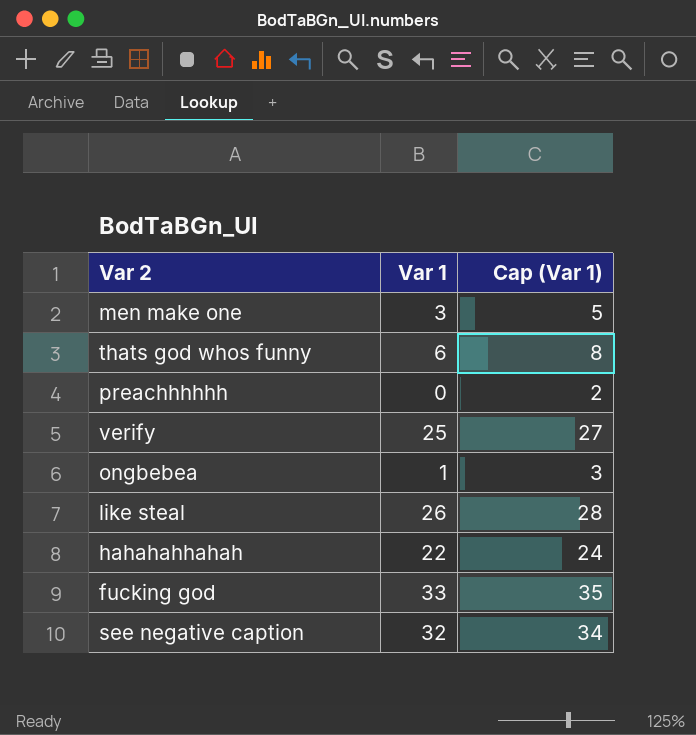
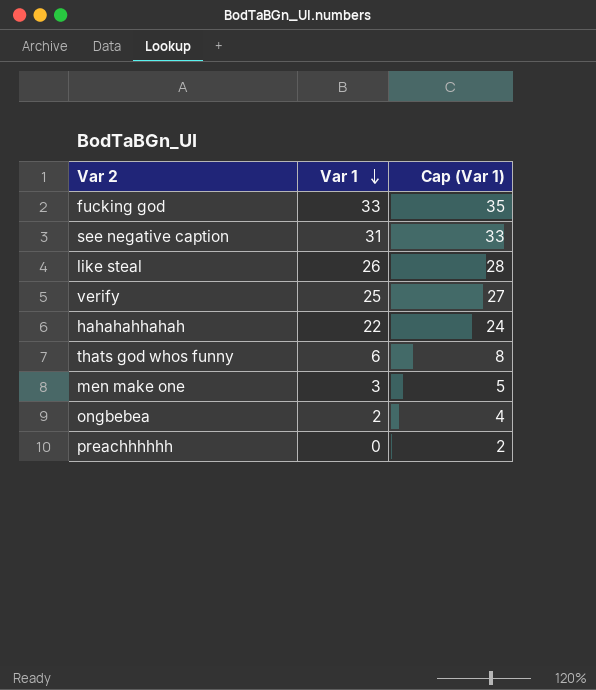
row order: none -> Var 1 descending
see negative caption | Var 1: 32 -> 31
see negative caption | Cap (Var 1): 34 -> 33
ongbebea | Var 1: 1 -> 2
ongbebea | Cap (Var 1): 3 -> 4

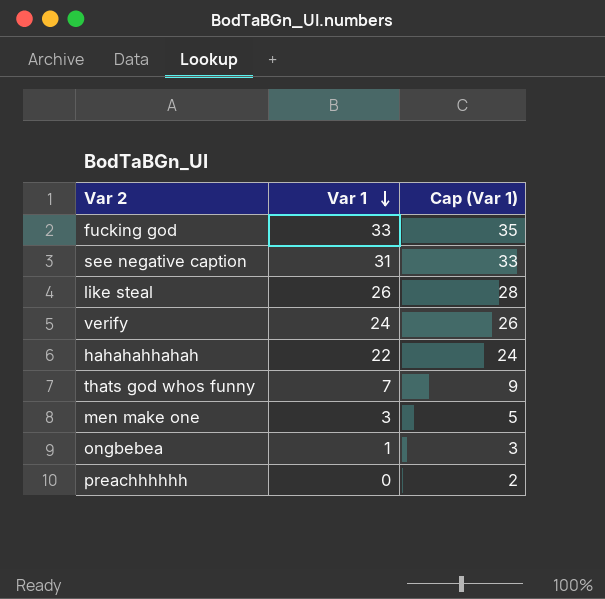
verify | Var 1: 25 -> 24
verify | Cap (Var 1): 27 -> 26
thats god whos funny | Var 1: 6 -> 7
thats god whos funny | Cap (Var 1): 8 -> 9
ongbebea | Var 1: 2 -> 1
ongbebea | Cap (Var 1): 4 -> 3

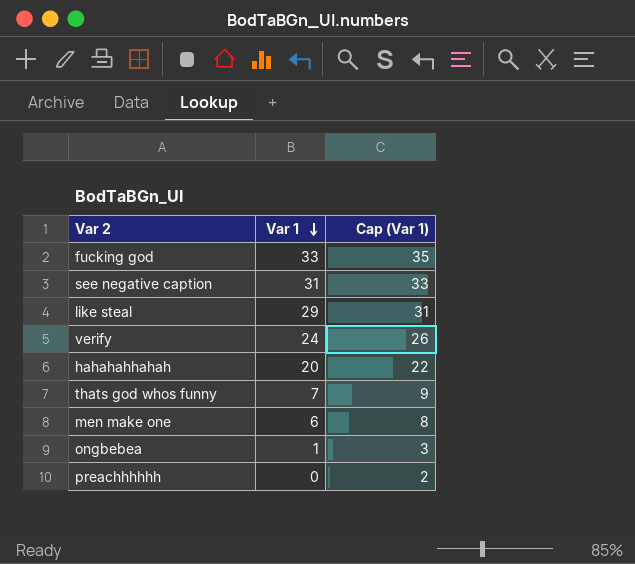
like steal | Var 1: 26 -> 29
like steal | Cap (Var 1): 28 -> 31
hahahahhahah | Var 1: 22 -> 20
hahahahhahah | Cap (Var 1): 24 -> 22
men make one | Var 1: 3 -> 6
men make one | Cap (Var 1): 5 -> 8

